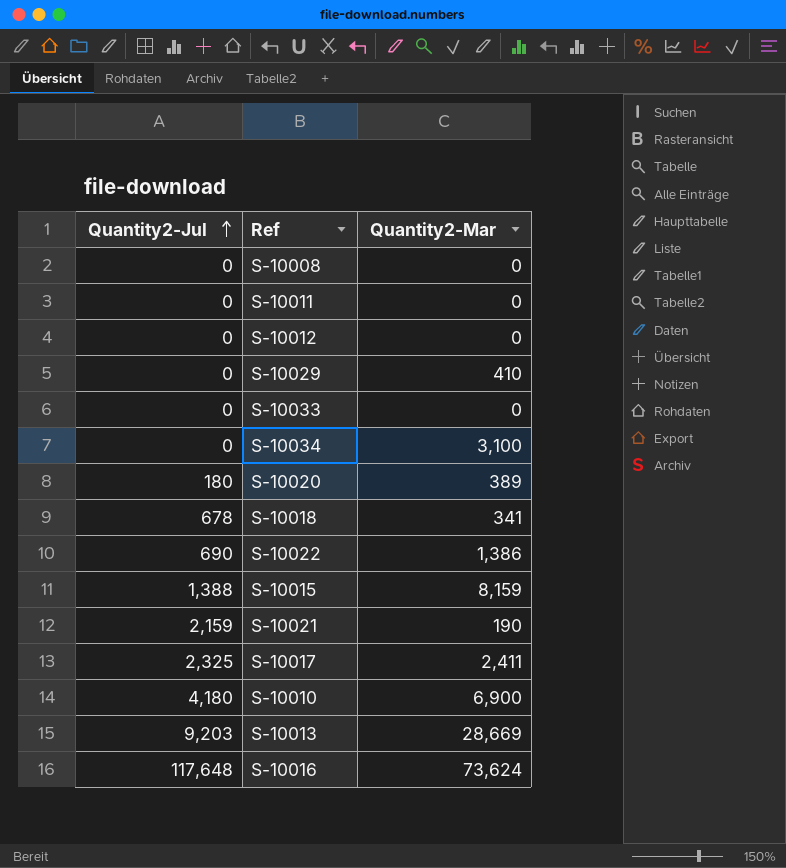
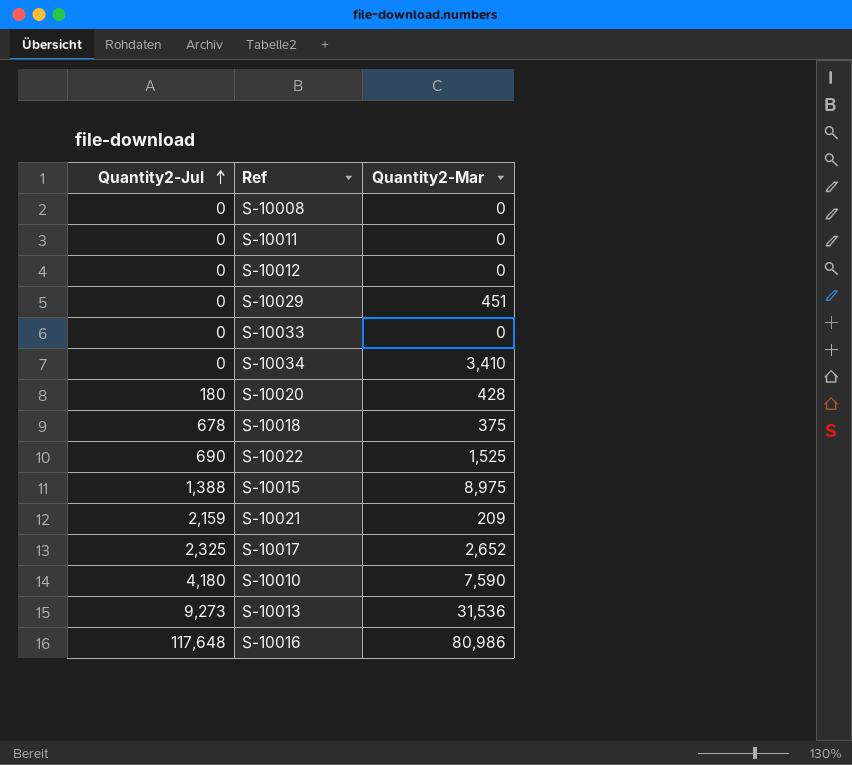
S-10029 | Quantity2-Mar: 410 -> 451
S-10034 | Quantity2-Mar: 3,100 -> 3,410
S-10020 | Quantity2-Mar: 389 -> 428
S-10018 | Quantity2-Mar: 341 -> 375
S-10022 | Quantity2-Mar: 1,386 -> 1,525
S-10015 | Quantity2-Mar: 8,159 -> 8,975
S-10021 | Quantity2-Mar: 190 -> 209
S-10017 | Quantity2-Mar: 2,411 -> 2,652
S-10010 | Quantity2-Mar: 6,900 -> 7,590
S-10013 | Quantity2-Jul: 9,203 -> 9,273
S-10013 | Quantity2-Mar: 28,669 -> 31,536
S-10016 | Quantity2-Mar: 73,624 -> 80,986

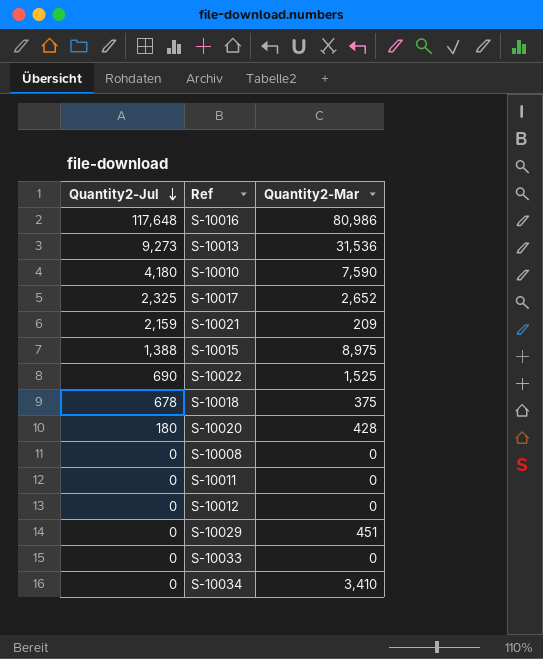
row order: Quantity2-Jul ascending -> Quantity2-Jul descending

